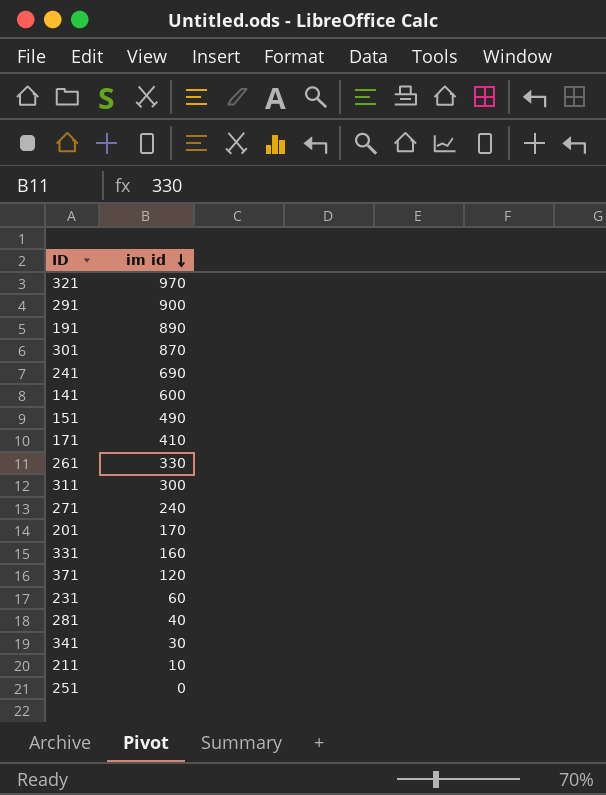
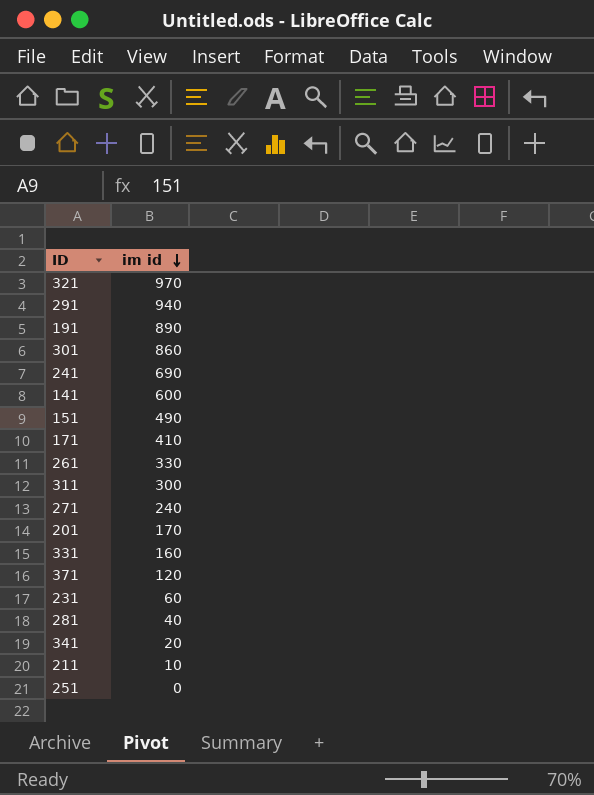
291 | im id: 900 -> 940
301 | im id: 870 -> 860
341 | im id: 30 -> 20

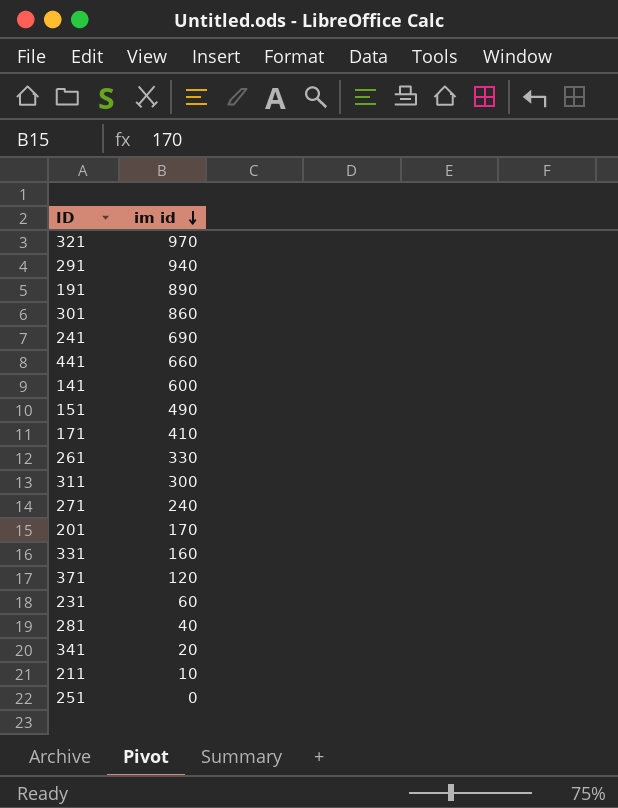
row 441: none -> 660

